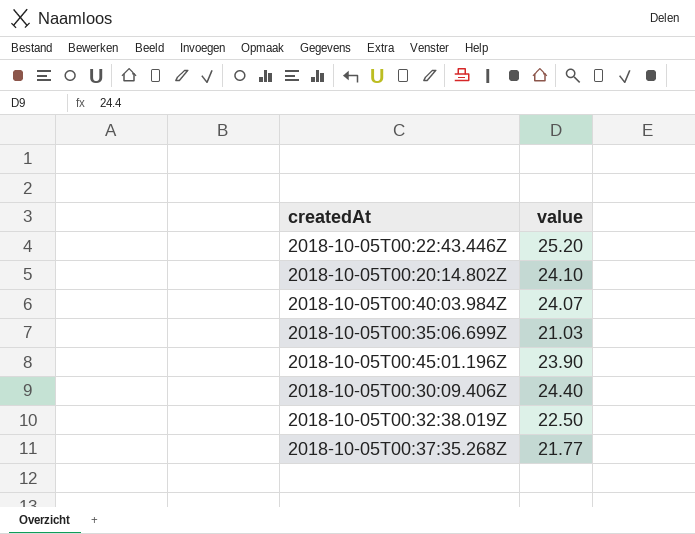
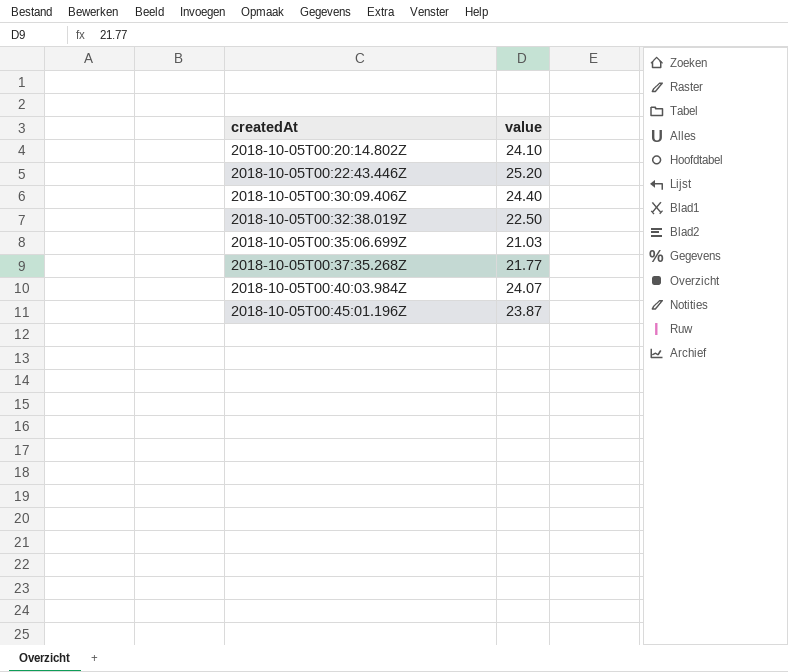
row order: none -> createdAt ascending
2018-10-05T00:45:01.196Z | value: 23.90 -> 23.87

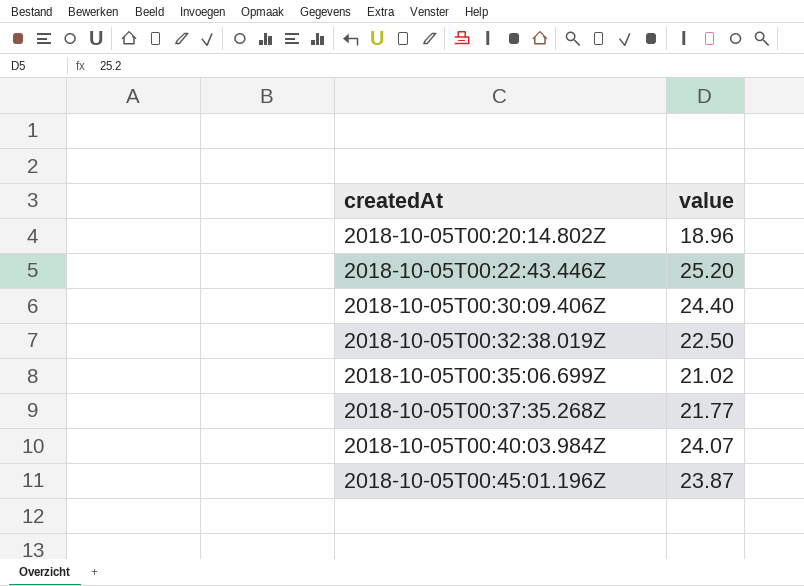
2018-10-05T00:20:14.802Z | value: 24.10 -> 18.96
2018-10-05T00:35:06.699Z | value: 21.03 -> 21.02

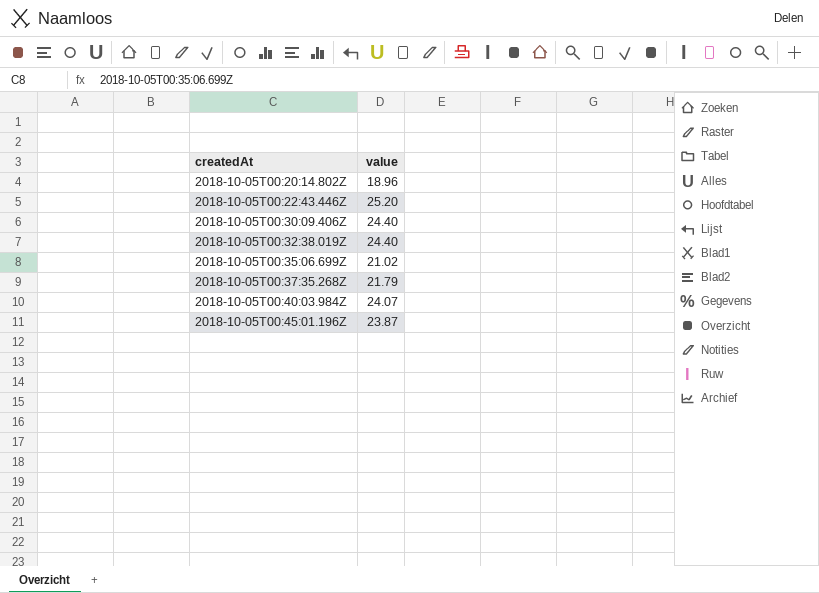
2018-10-05T00:32:38.019Z | value: 22.50 -> 24.40
2018-10-05T00:37:35.268Z | value: 21.77 -> 21.79

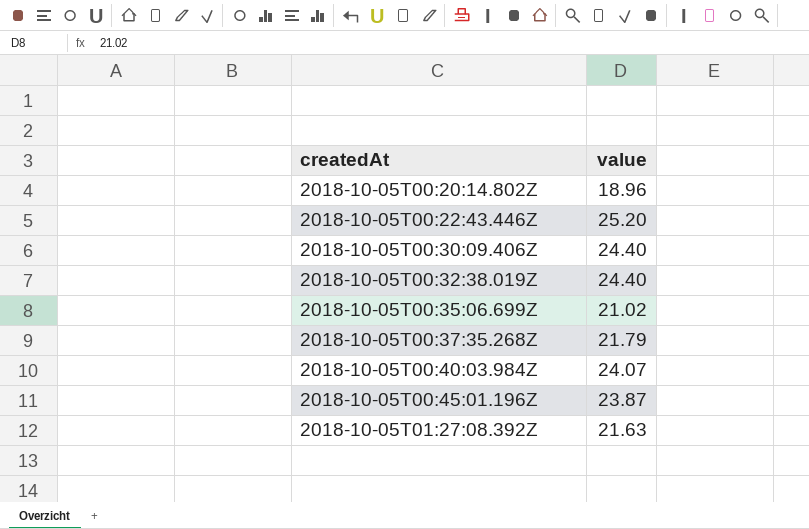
row 2018-10-05T01:27:08.392Z: none -> 21.63

